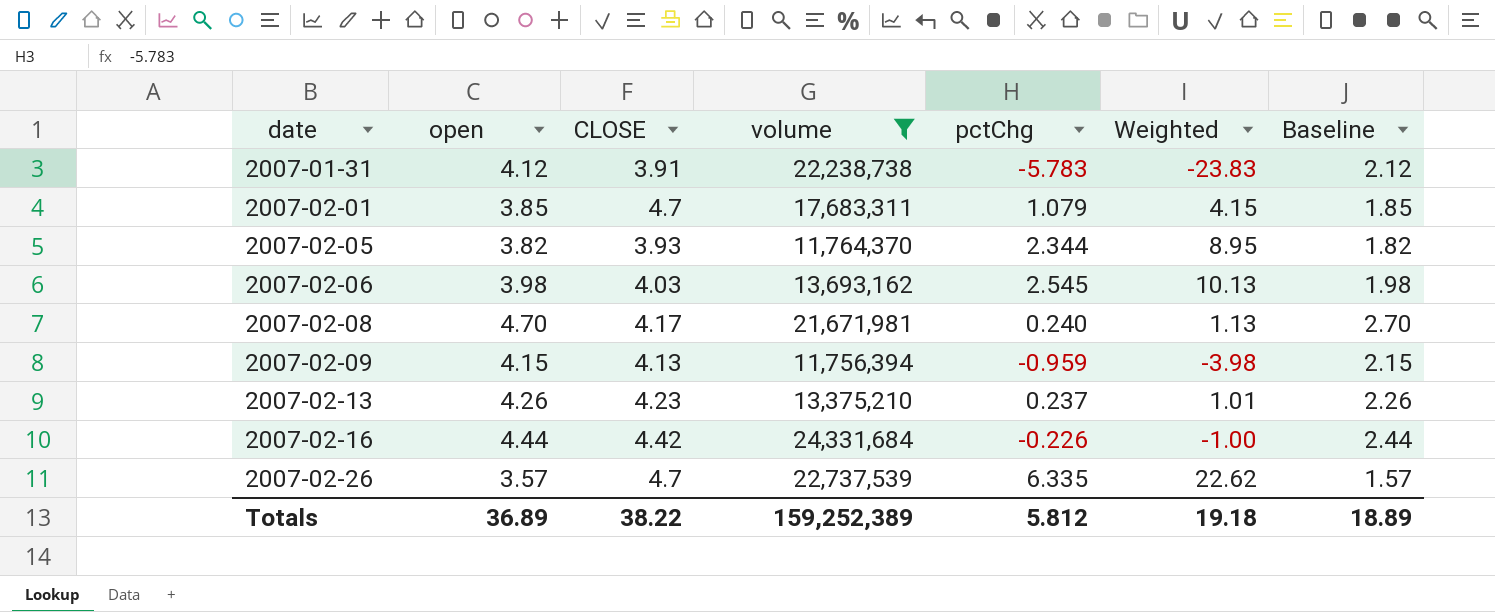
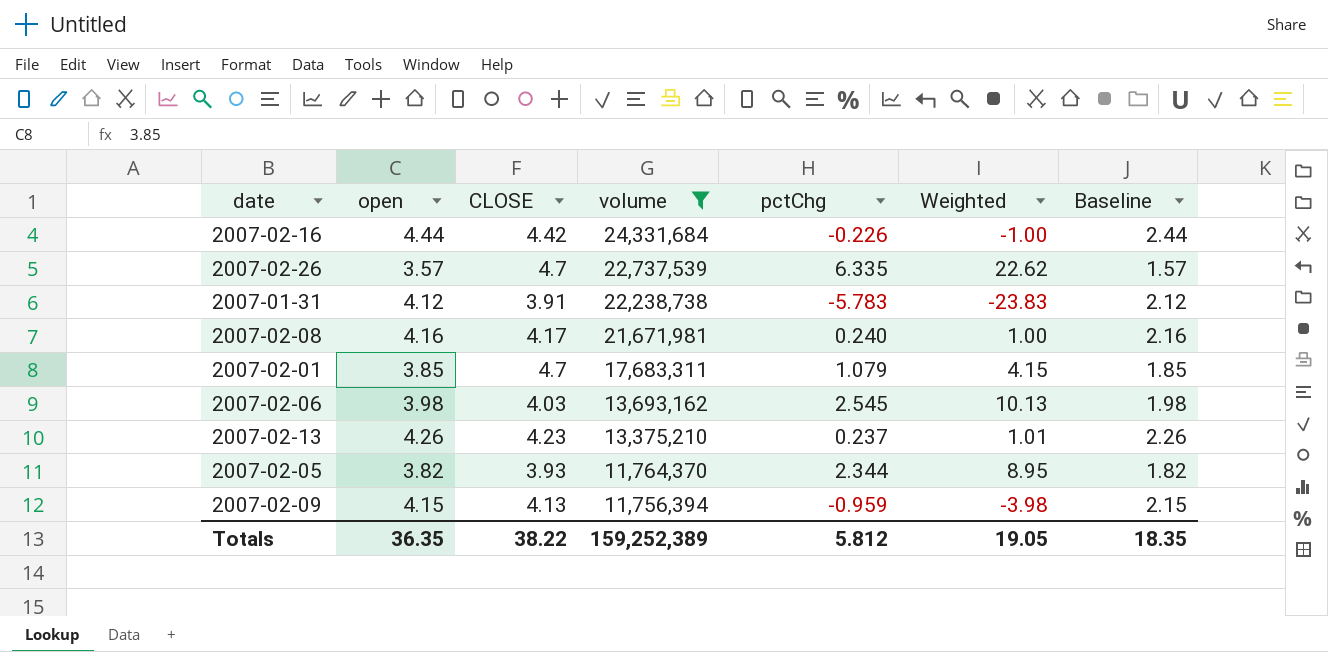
row order: date ascending -> volume descending
2007-02-08 | open: 4.70 -> 4.16
2007-02-08 | Weighted: 1.13 -> 1.00
2007-02-08 | Baseline: 2.70 -> 2.16
Totals | open: 36.89 -> 36.35
Totals | Weighted: 19.18 -> 19.05
Totals | Baseline: 18.89 -> 18.35

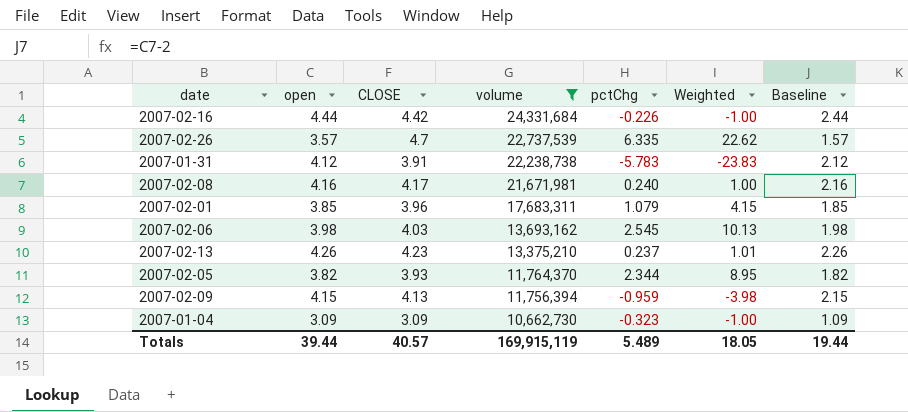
2007-02-01 | CLOSE: 4.7 -> 3.96
row 2007-01-04: none -> 3.09 | 3.09 | 10,662,730 | -0.323 | -1.00 | 1.09
Totals | open: 36.35 -> 39.44
Totals | CLOSE: 38.22 -> 40.57
Totals | volume: 159,252,389 -> 169,915,119
Totals | pctChg: 5.812 -> 5.489
Totals | Weighted: 19.05 -> 18.05
Totals | Baseline: 18.35 -> 19.44

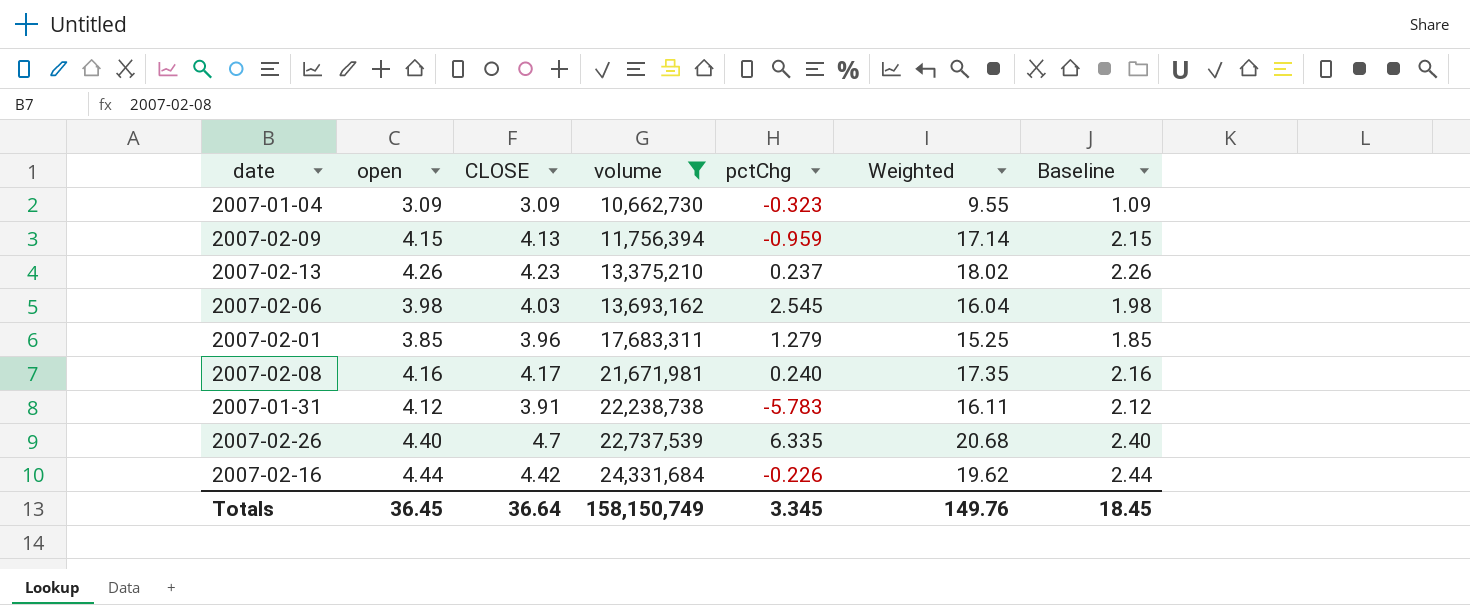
row order: volume descending -> volume ascending
column Weighted | formula: [open] * [pctChg] -> [open] * [CLOSE]
row 2007-02-05: 3.82 | 3.93 | 11,764,370 | 2.344 | 8.95 | 1.82 -> none
2007-02-01 | pctChg: 1.079 -> 1.279
2007-02-26 | open: 3.57 -> 4.40
2007-02-26 | Baseline: 1.57 -> 2.40
Totals | open: 39.44 -> 36.45
Totals | CLOSE: 40.57 -> 36.64
Totals | volume: 169,915,119 -> 158,150,749
Totals | pctChg: 5.489 -> 3.345
Totals | Weighted: 18.05 -> 149.76
Totals | Baseline: 19.44 -> 18.45

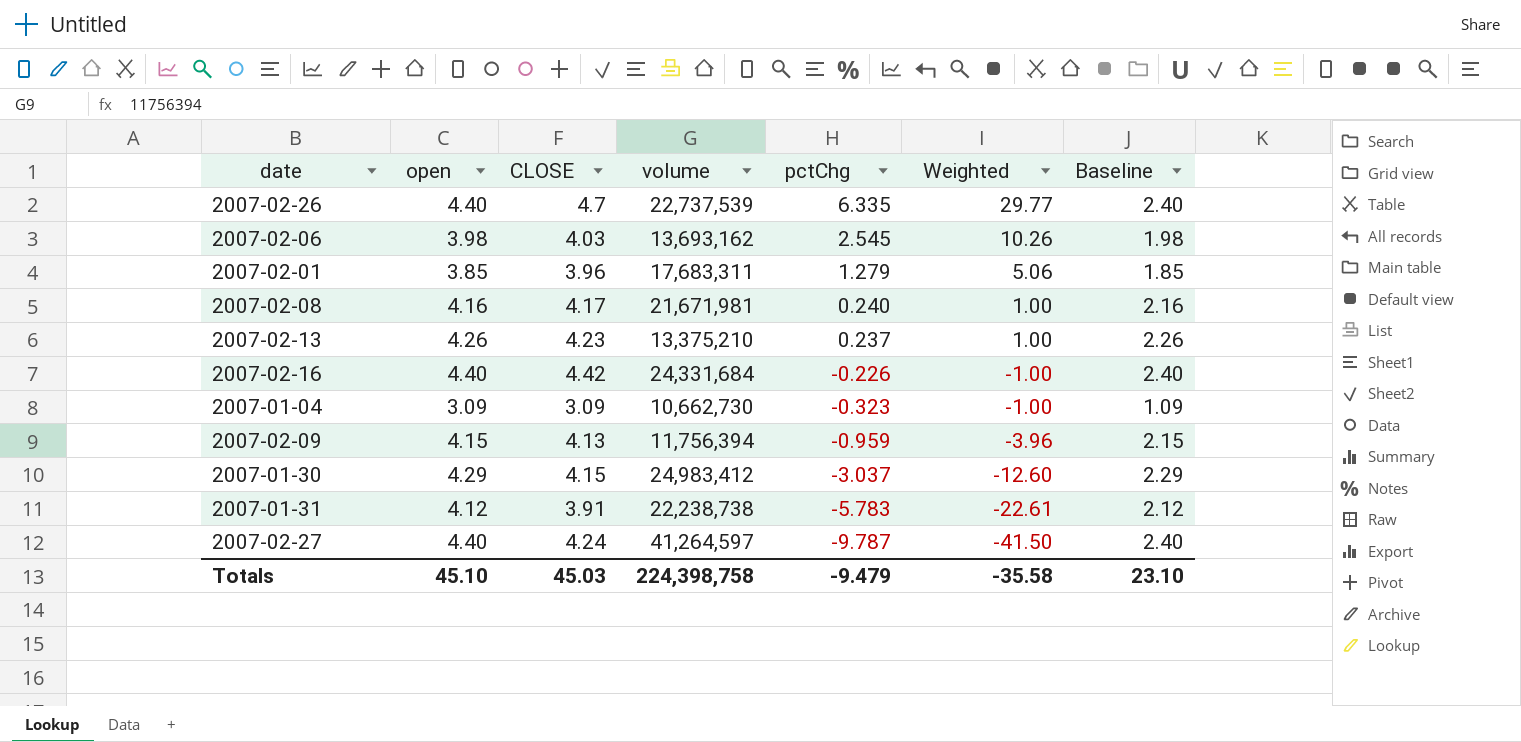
filter: volume <= 24,331,684 -> none
row order: volume ascending -> pctChg descending
column Weighted | formula: [open] * [CLOSE] -> [CLOSE] * [pctChg]
2007-02-16 | open: 4.44 -> 4.40
2007-02-16 | Baseline: 2.44 -> 2.40
Totals | open: 36.45 -> 45.10
Totals | CLOSE: 36.64 -> 45.03
Totals | volume: 158,150,749 -> 224,398,758
Totals | pctChg: 3.345 -> -9.479
Totals | Weighted: 149.76 -> -35.58
Totals | Baseline: 18.45 -> 23.10

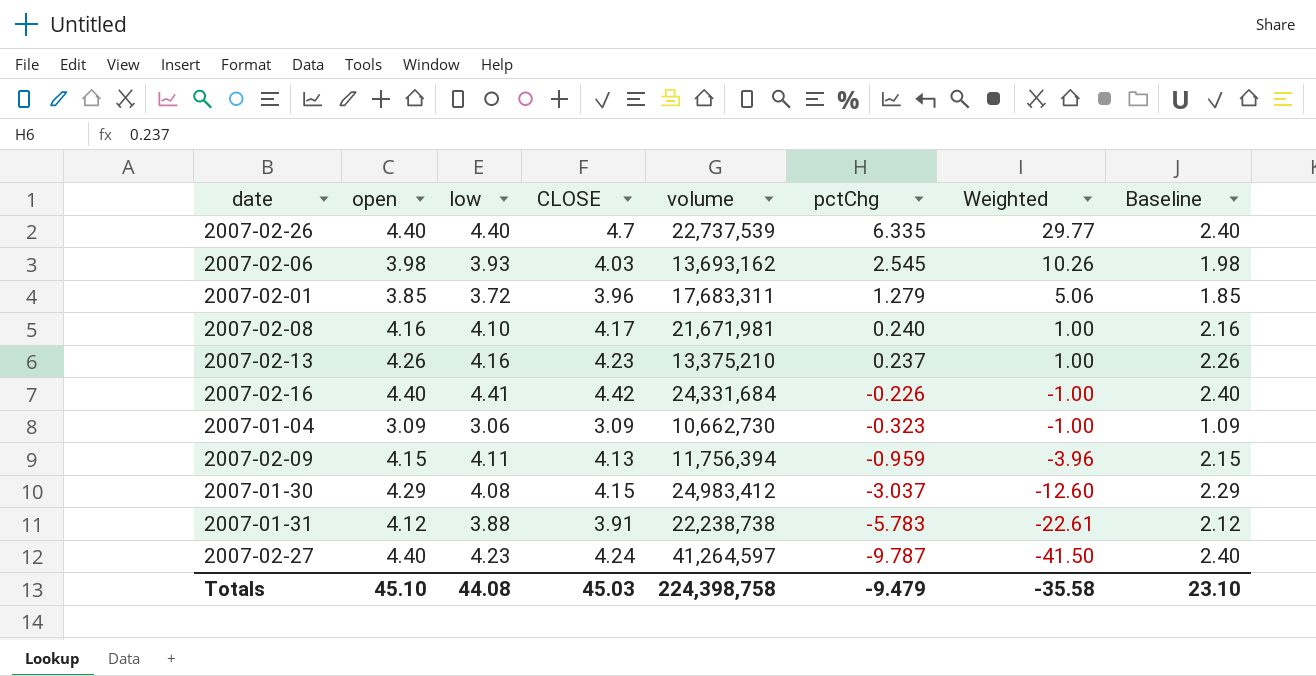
column low | position: none -> 3

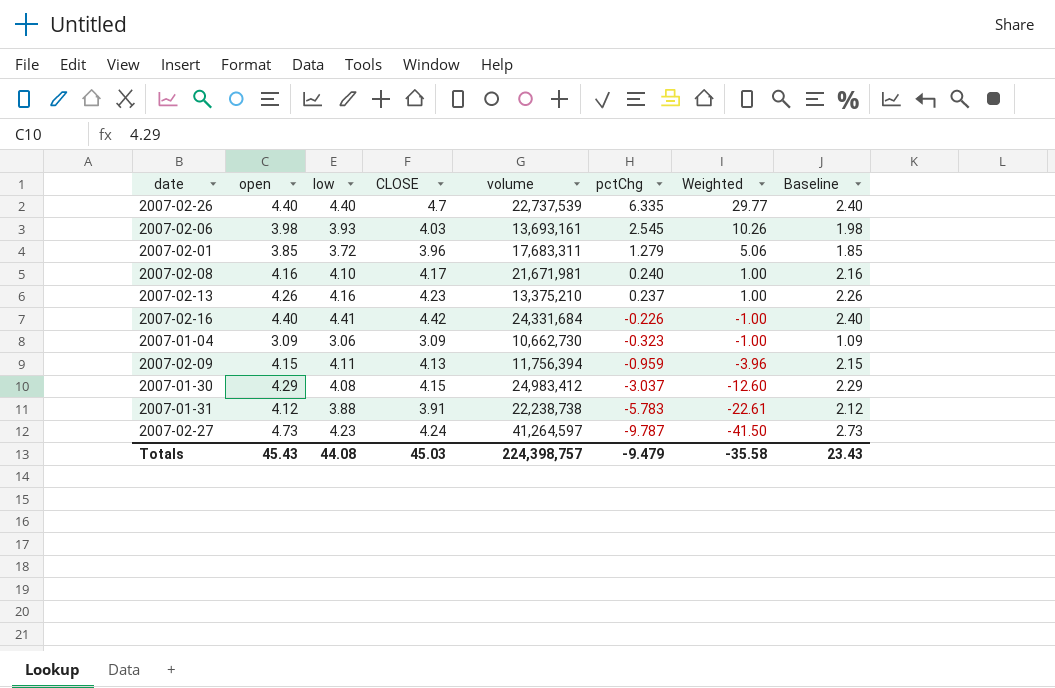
2007-02-06 | volume: 13,693,162 -> 13,693,161
2007-02-27 | open: 4.40 -> 4.73
2007-02-27 | Baseline: 2.40 -> 2.73
Totals | open: 45.10 -> 45.43
Totals | volume: 224,398,758 -> 224,398,757
Totals | Baseline: 23.10 -> 23.43

